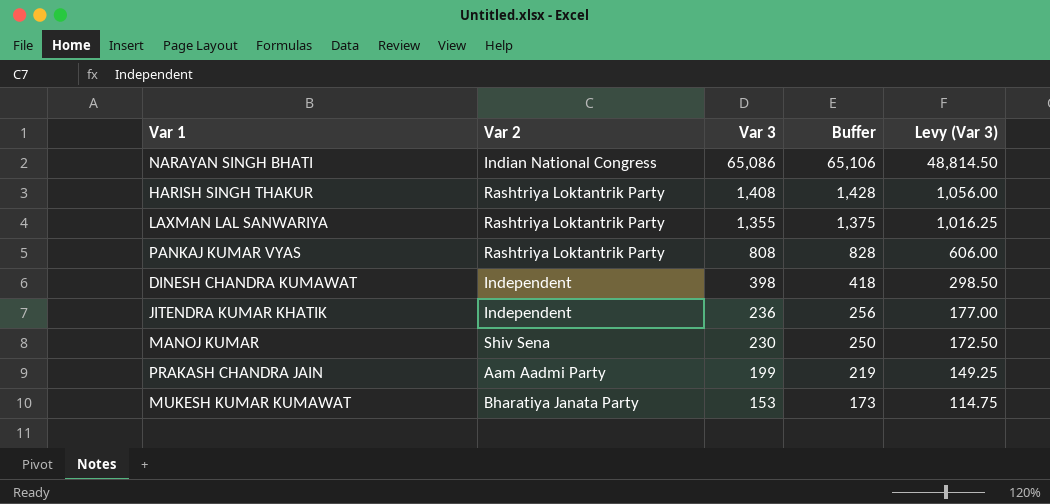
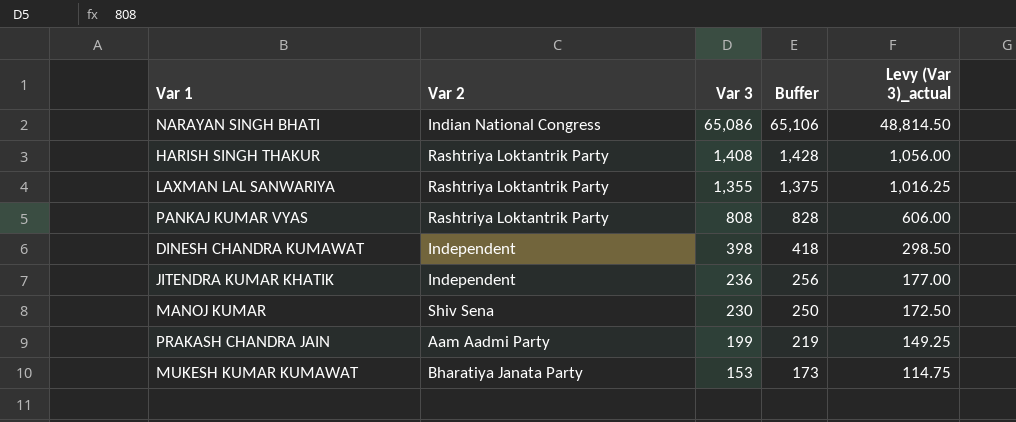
column name: Levy (Var 3) -> Levy (Var 3)_actual

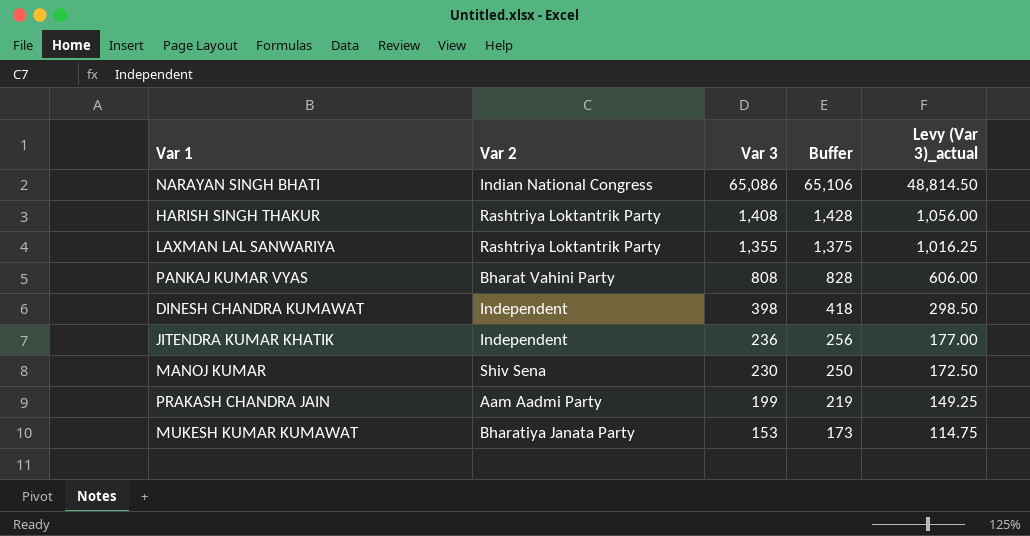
PANKAJ KUMAR VYAS | Var 2: Rashtriya Loktantrik Party -> Bharat Vahini Party

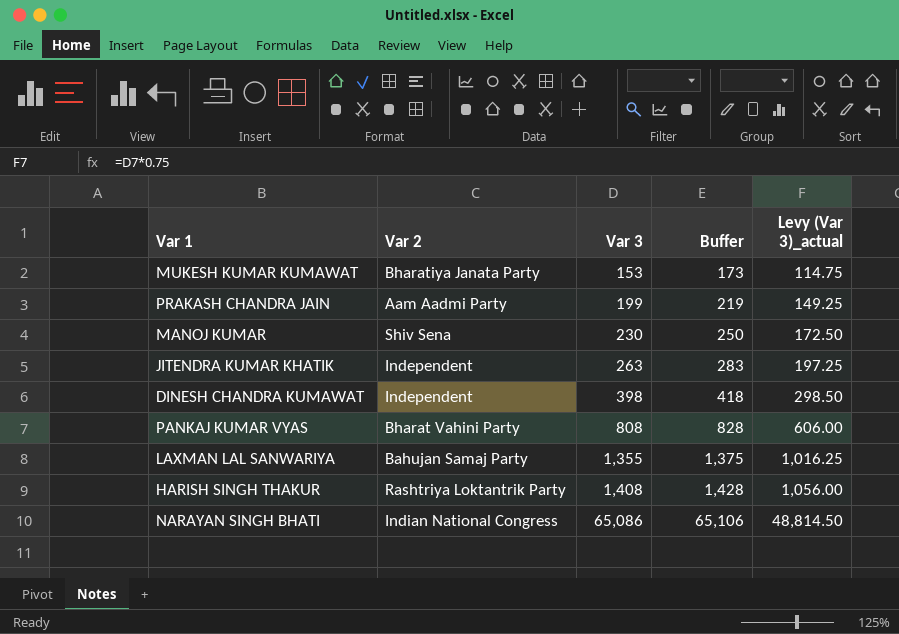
row order: Var 3 descending -> Var 3 ascending
JITENDRA KUMAR KHATIK | Var 3: 236 -> 263
JITENDRA KUMAR KHATIK | Buffer: 256 -> 283
JITENDRA KUMAR KHATIK | Levy (Var 3)_actual: 177.00 -> 197.25
LAXMAN LAL SANWARIYA | Var 2: Rashtriya Loktantrik Party -> Bahujan Samaj Party

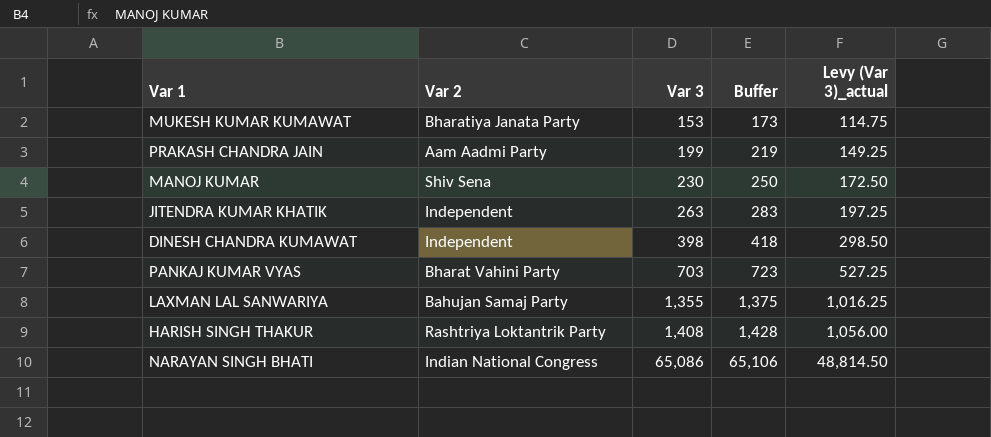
PANKAJ KUMAR VYAS | Var 3: 808 -> 703
PANKAJ KUMAR VYAS | Buffer: 828 -> 723
PANKAJ KUMAR VYAS | Levy (Var 3)_actual: 606.00 -> 527.25

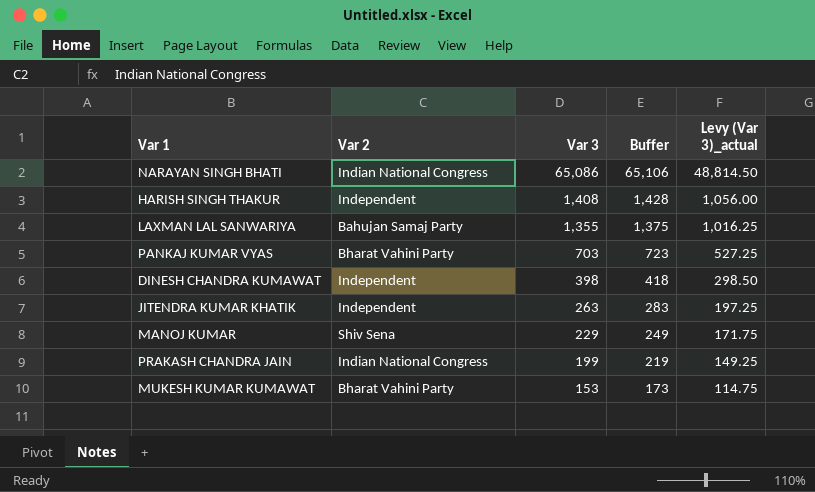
row order: Var 3 ascending -> Var 3 descending
HARISH SINGH THAKUR | Var 2: Rashtriya Loktantrik Party -> Independent
MANOJ KUMAR | Var 3: 230 -> 229
MANOJ KUMAR | Buffer: 250 -> 249
MANOJ KUMAR | Levy (Var 3)_actual: 172.50 -> 171.75
PRAKASH CHANDRA JAIN | Var 2: Aam Aadmi Party -> Indian National Congress
MUKESH KUMAR KUMAWAT | Var 2: Bharatiya Janata Party -> Bharat Vahini Party

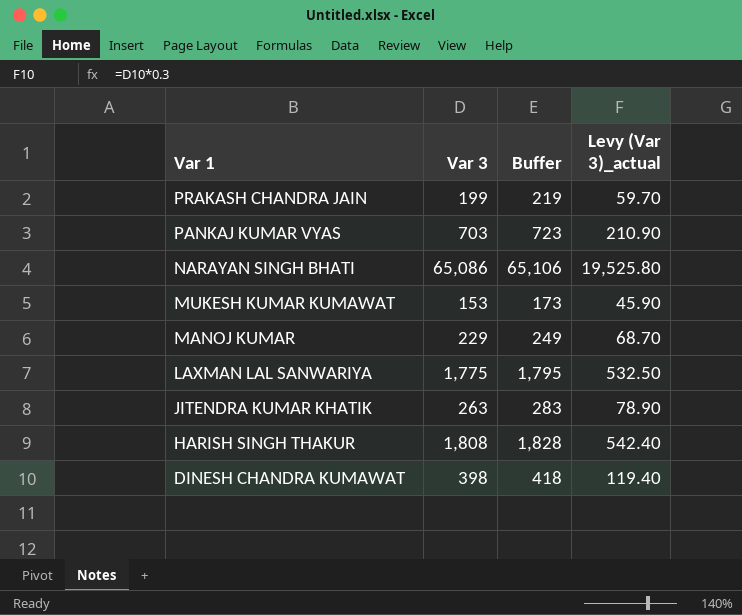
row order: Var 3 descending -> Var 1 descending
column Var 2 | position: 2 -> none
column Levy (Var 3)_actual | formula: [Var 3] * 0.75 -> [Var 3] * 0.3
LAXMAN LAL SANWARIYA | Var 3: 1,355 -> 1,775
LAXMAN LAL SANWARIYA | Buffer: 1,375 -> 1,795
HARISH SINGH THAKUR | Var 3: 1,408 -> 1,808
HARISH SINGH THAKUR | Buffer: 1,428 -> 1,828

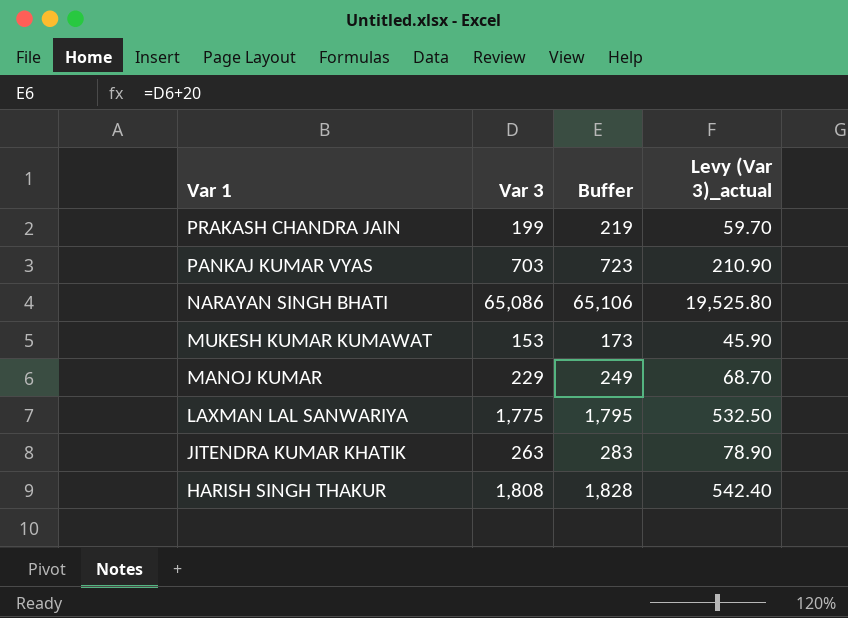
row DINESH CHANDRA KUMAWAT: 398 | 418 | 119.40 -> none

